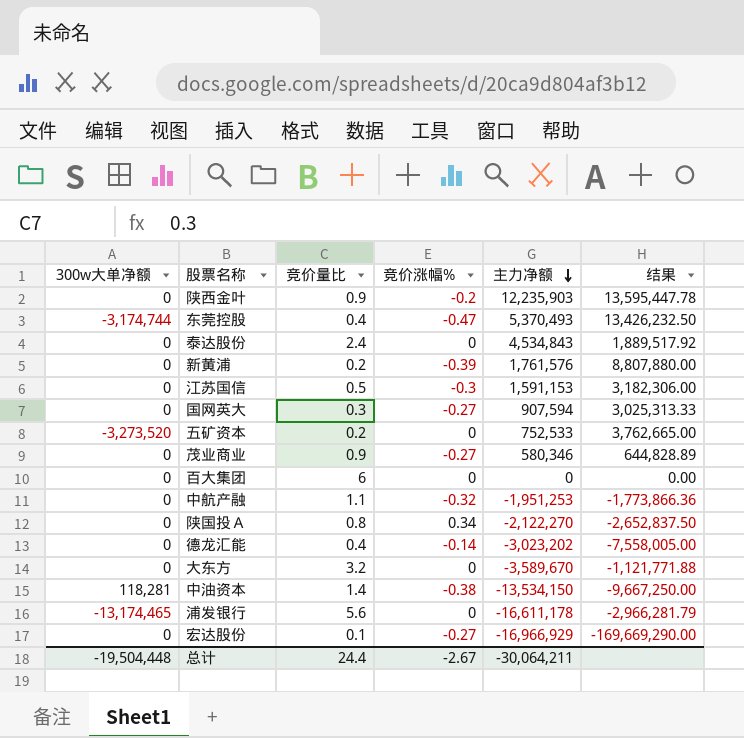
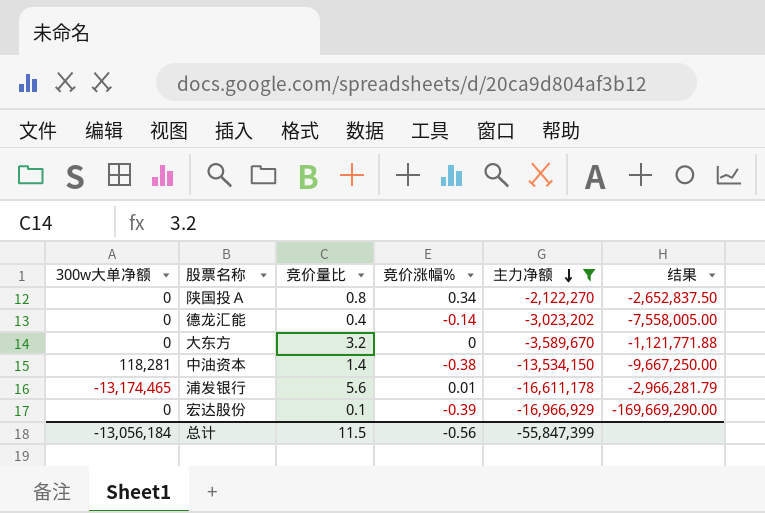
filter: none -> 主力净额 <= -2,122,270
浦发银行 | 竞价涨幅%: 0 -> 0.01
宏达股份 | 竞价涨幅%: -0.27 -> -0.39
总计 | 300w大单净额: -19,504,448 -> -13,056,184
总计 | 竞价量比: 24.4 -> 11.5
总计 | 竞价涨幅%: -2.67 -> -0.56
总计 | 主力净额: -30,064,211 -> -55,847,399

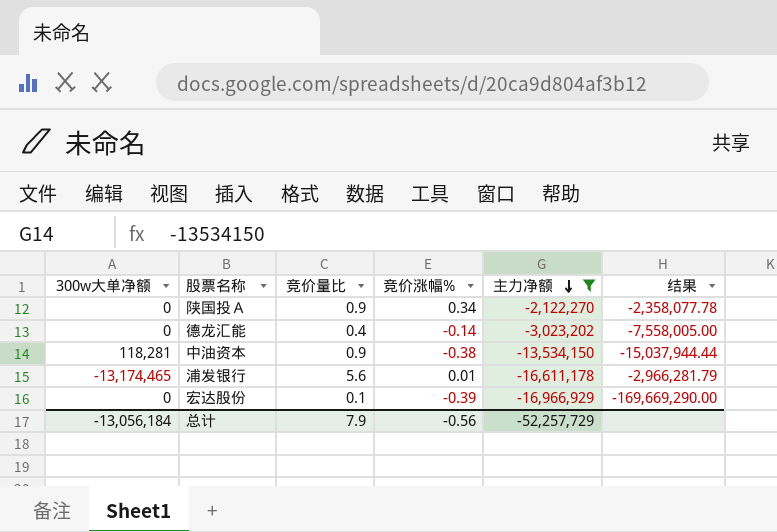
row 大东方: 0 | 3.2 | 0 | -3,589,670 | -1,121,771.88 -> none
陕国投Ａ | 竞价量比: 0.8 -> 0.9
陕国投Ａ | 结果: -2,652,837.50 -> -2,358,077.78
中油资本 | 竞价量比: 1.4 -> 0.9
中油资本 | 结果: -9,667,250.00 -> -15,037,944.44
总计 | 竞价量比: 11.5 -> 7.9
总计 | 主力净额: -55,847,399 -> -52,257,729

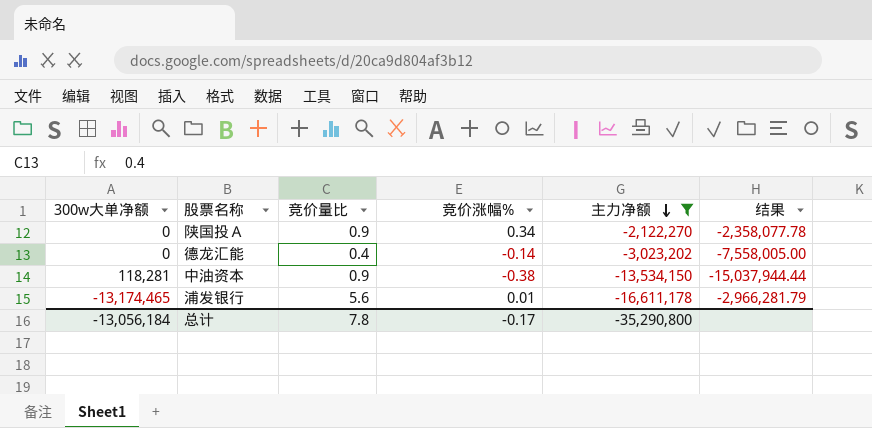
row 宏达股份: 0 | 0.1 | -0.39 | -16,966,929 | -169,669,290.00 -> none
总计 | 竞价量比: 7.9 -> 7.8
总计 | 竞价涨幅%: -0.56 -> -0.17
总计 | 主力净额: -52,257,729 -> -35,290,800

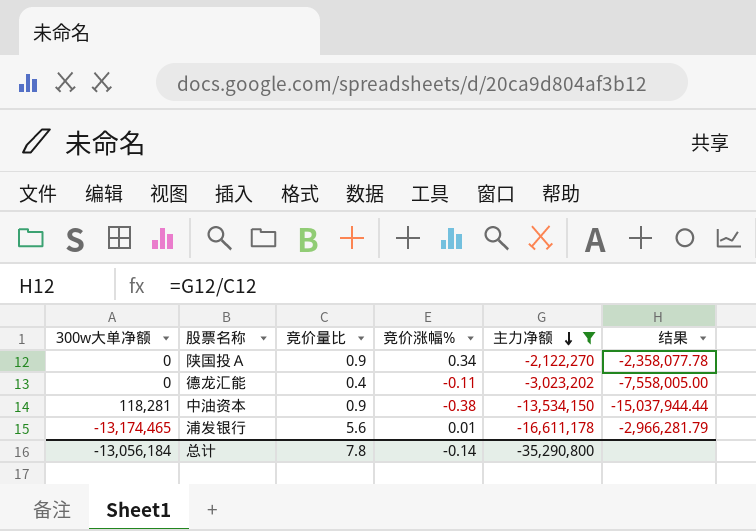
德龙汇能 | 竞价涨幅%: -0.14 -> -0.11
总计 | 竞价涨幅%: -0.17 -> -0.14

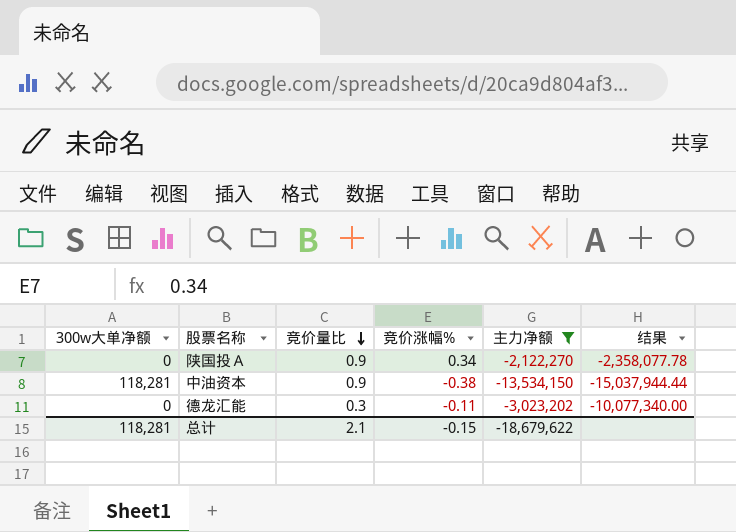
row order: 主力净额 descending -> 竞价量比 descending
row 浦发银行: -13,174,465 | 5.6 | 0.01 | -16,611,178 | -2,966,281.79 -> none
德龙汇能 | 竞价量比: 0.4 -> 0.3
德龙汇能 | 结果: -7,558,005.00 -> -10,077,340.00
总计 | 300w大单净额: -13,056,184 -> 118,281
总计 | 竞价量比: 7.8 -> 2.1
总计 | 竞价涨幅%: -0.14 -> -0.15
总计 | 主力净额: -35,290,800 -> -18,679,622

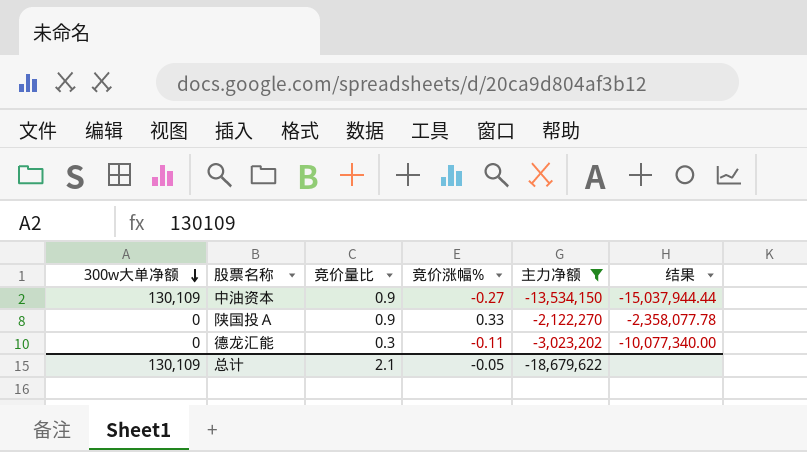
row order: 竞价量比 descending -> 300w大单净额 descending
中油资本 | 300w大单净额: 118,281 -> 130,109
中油资本 | 竞价涨幅%: -0.38 -> -0.27
陕国投Ａ | 竞价涨幅%: 0.34 -> 0.33
总计 | 300w大单净额: 118,281 -> 130,109
总计 | 竞价涨幅%: -0.15 -> -0.05

